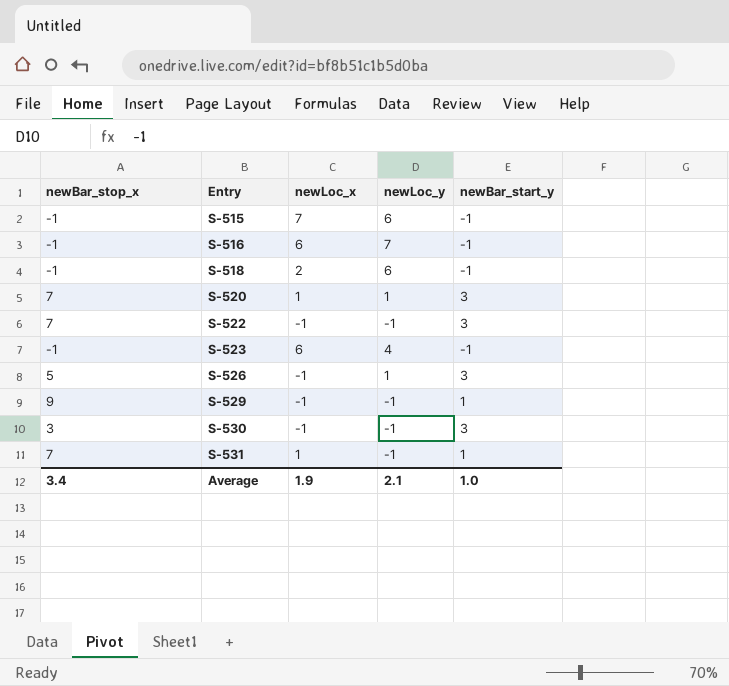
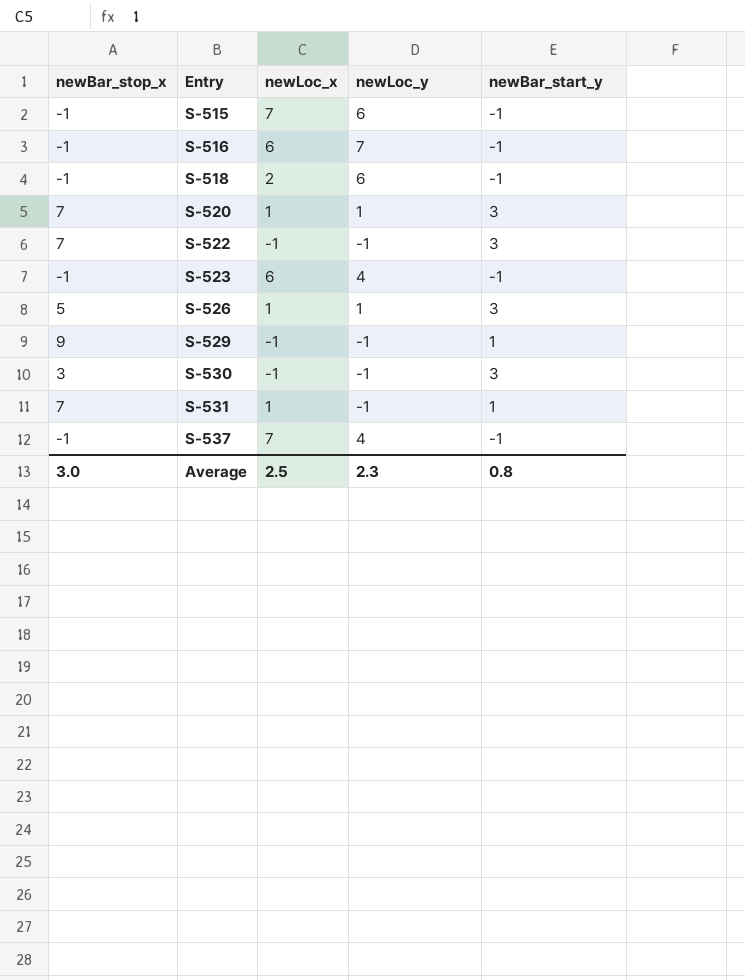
S-526 | newLoc_x: -1 -> 1
row S-537: none -> -1 | 7 | 4 | -1
Average | newBar_stop_x: 3.4 -> 3.0
Average | newLoc_x: 1.9 -> 2.5
Average | newLoc_y: 2.1 -> 2.3
Average | newBar_start_y: 1.0 -> 0.8

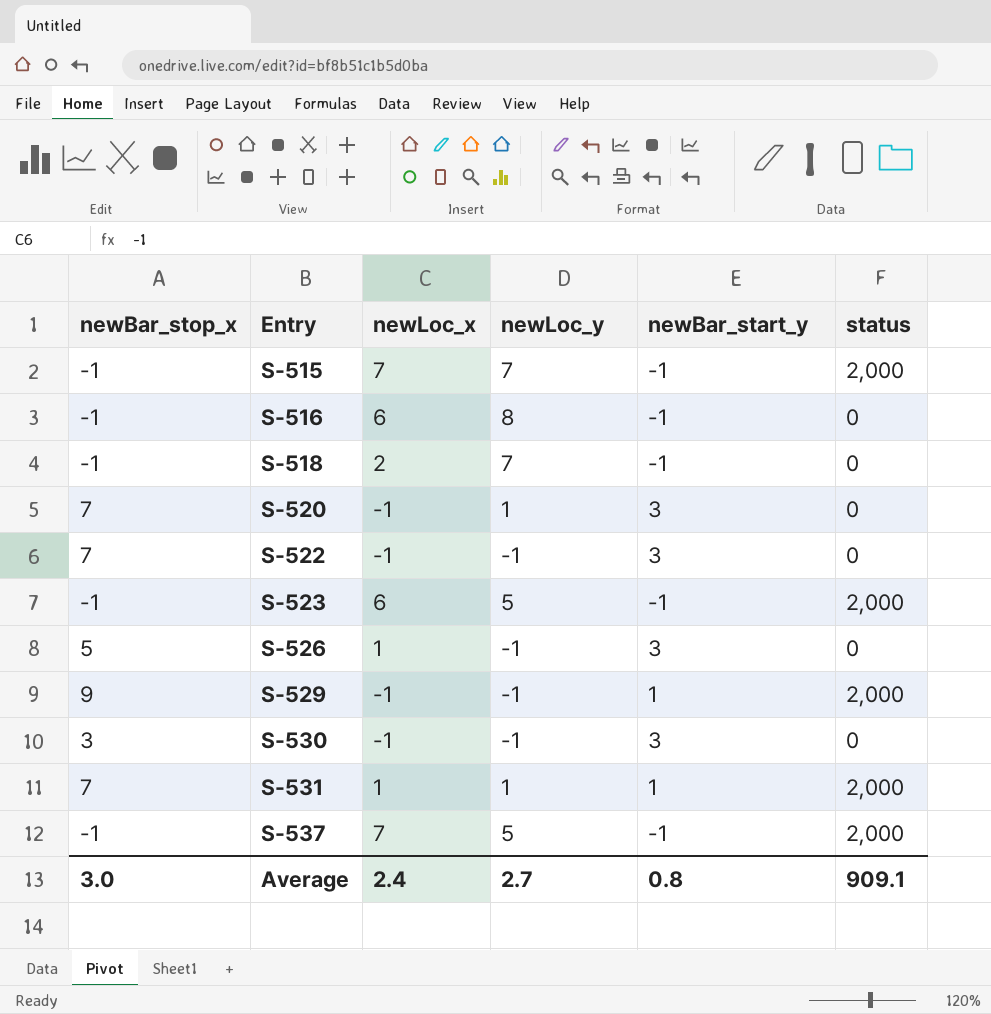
column status | position: none -> 6
S-515 | newLoc_y: 6 -> 7
S-516 | newLoc_y: 7 -> 8
S-518 | newLoc_y: 6 -> 7
S-520 | newLoc_x: 1 -> -1
S-523 | newLoc_y: 4 -> 5
S-526 | newLoc_y: 1 -> -1
S-531 | newLoc_y: -1 -> 1
S-537 | newLoc_y: 4 -> 5
Average | newLoc_x: 2.5 -> 2.4
Average | newLoc_y: 2.3 -> 2.7

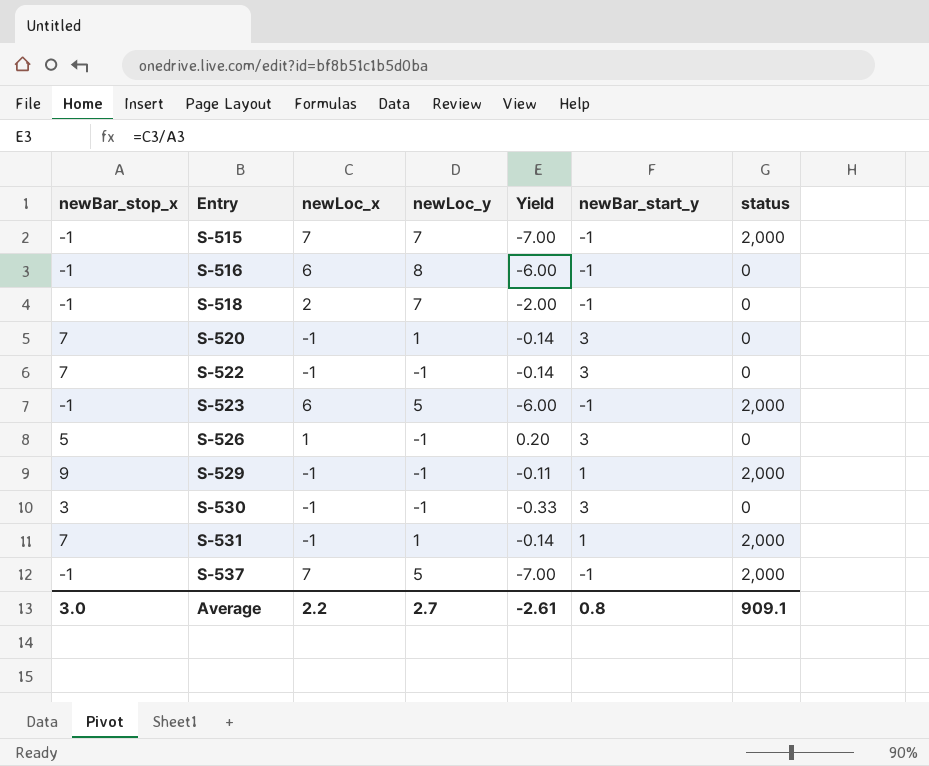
column Yield | formula: none -> [newLoc_x] / [newBar_stop_x]
S-531 | newLoc_x: 1 -> -1
Average | newLoc_x: 2.4 -> 2.2

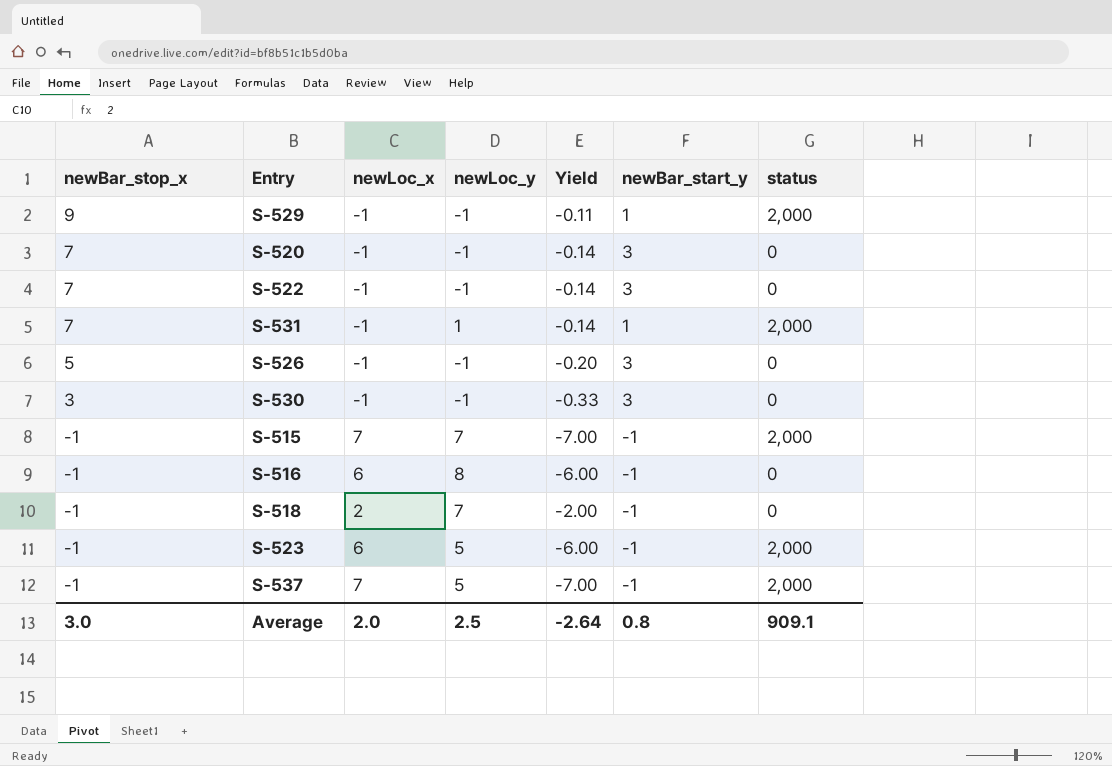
row order: Entry ascending -> newBar_stop_x descending
S-520 | newLoc_y: 1 -> -1
S-526 | newLoc_x: 1 -> -1
S-526 | Yield: 0.20 -> -0.20
Average | newLoc_x: 2.2 -> 2.0
Average | newLoc_y: 2.7 -> 2.5
Average | Yield: -2.61 -> -2.64

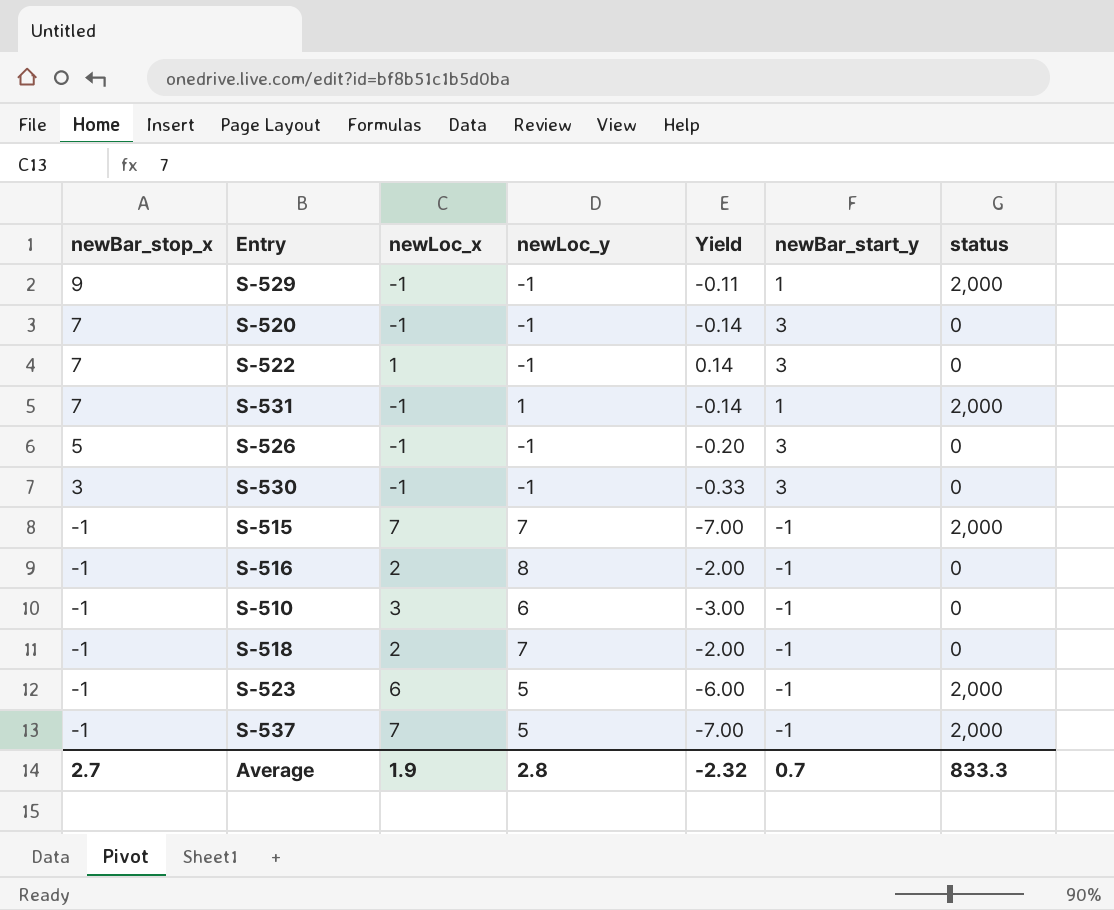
S-522 | newLoc_x: -1 -> 1
S-522 | Yield: -0.14 -> 0.14
S-516 | newLoc_x: 6 -> 2
S-516 | Yield: -6.00 -> -2.00
row S-510: none -> -1 | 3 | 6 | -3.00 | -1 | 0
Average | newBar_stop_x: 3.0 -> 2.7
Average | newLoc_x: 2.0 -> 1.9
Average | newLoc_y: 2.5 -> 2.8
Average | Yield: -2.64 -> -2.32
Average | newBar_start_y: 0.8 -> 0.7
Average | status: 909.1 -> 833.3

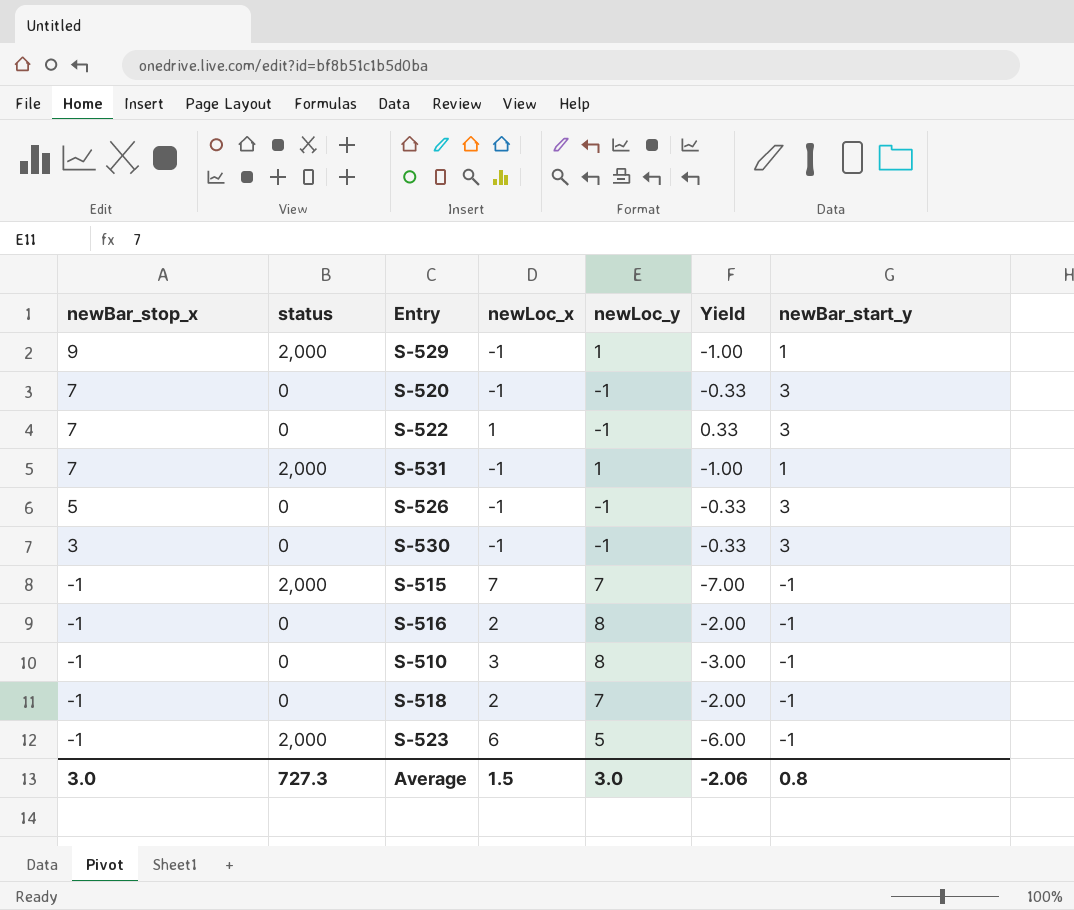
column status | position: 7 -> 2
column Yield | formula: [newLoc_x] / [newBar_stop_x] -> [newLoc_x] / [newBar_start_y]
row S-537: -1 | 7 | 5 | -7.00 | -1 | 2,000 -> none
S-529 | newLoc_y: -1 -> 1
S-510 | newLoc_y: 6 -> 8
Average | newBar_stop_x: 2.7 -> 3.0
Average | status: 833.3 -> 727.3
Average | newLoc_x: 1.9 -> 1.5
Average | newLoc_y: 2.8 -> 3.0
Average | Yield: -2.32 -> -2.06
Average | newBar_start_y: 0.7 -> 0.8

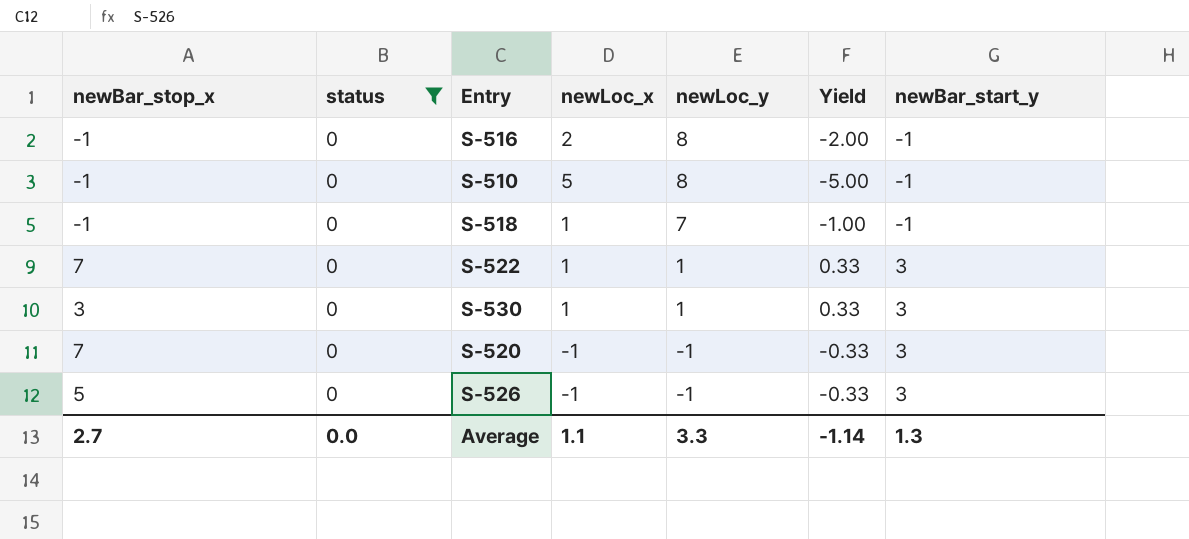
filter: none -> status = 0
row order: newBar_stop_x descending -> newLoc_y descending
S-510 | newLoc_x: 3 -> 5
S-510 | Yield: -3.00 -> -5.00
S-518 | newLoc_x: 2 -> 1
S-518 | Yield: -2.00 -> -1.00
S-522 | newLoc_y: -1 -> 1
S-530 | newLoc_x: -1 -> 1
S-530 | newLoc_y: -1 -> 1
S-530 | Yield: -0.33 -> 0.33
Average | newBar_stop_x: 3.0 -> 2.7
Average | status: 727.3 -> 0.0
Average | newLoc_x: 1.5 -> 1.1
Average | newLoc_y: 3.0 -> 3.3
Average | Yield: -2.06 -> -1.14
Average | newBar_start_y: 0.8 -> 1.3

